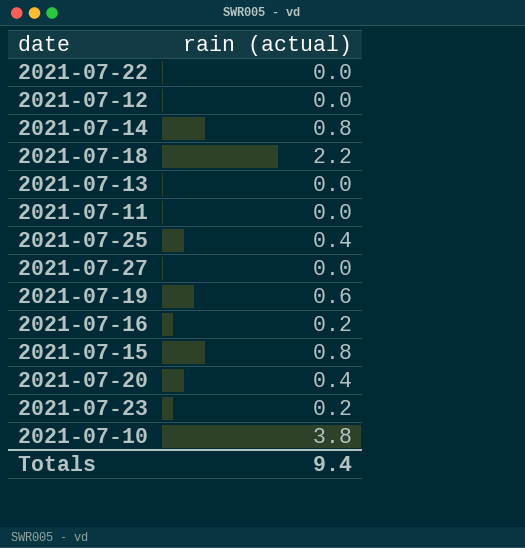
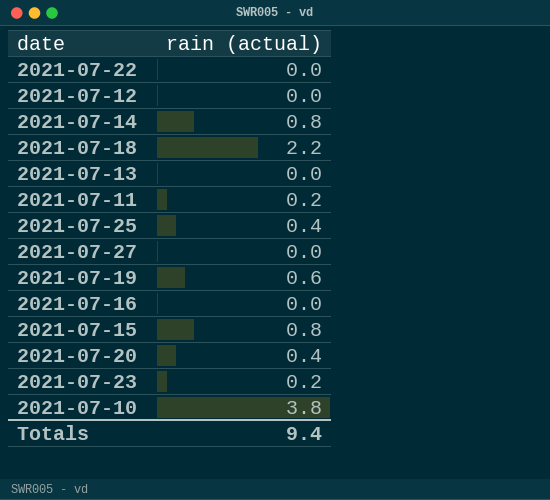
2021-07-11 | rain (actual): 0.0 -> 0.2
2021-07-16 | rain (actual): 0.2 -> 0.0

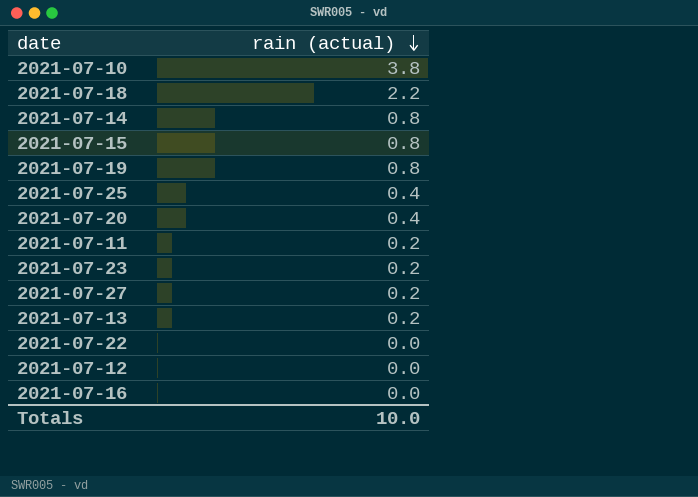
row order: none -> rain (actual) descending
2021-07-19 | rain (actual): 0.6 -> 0.8
2021-07-27 | rain (actual): 0.0 -> 0.2
2021-07-13 | rain (actual): 0.0 -> 0.2
Totals | rain (actual): 9.4 -> 10.0

